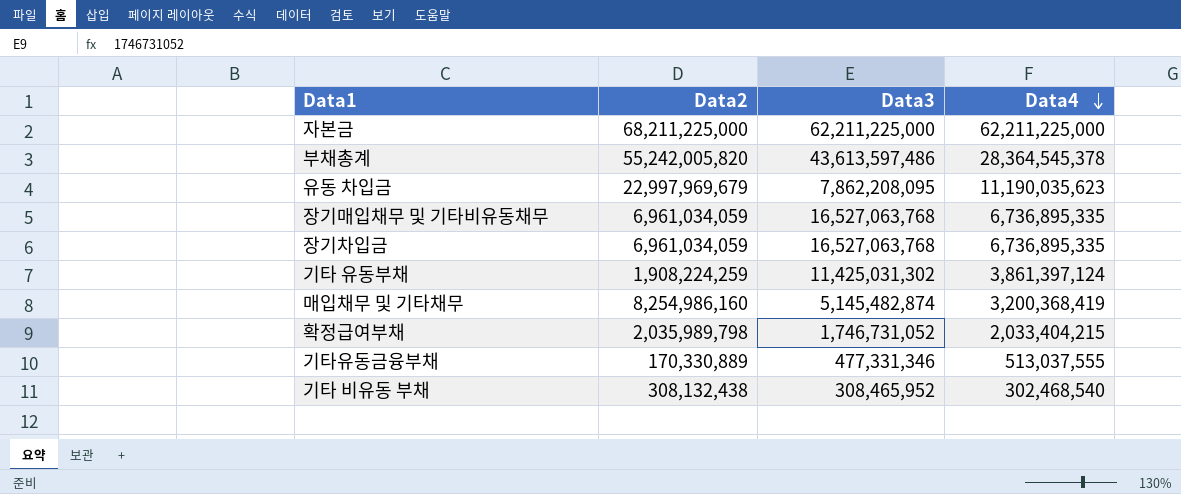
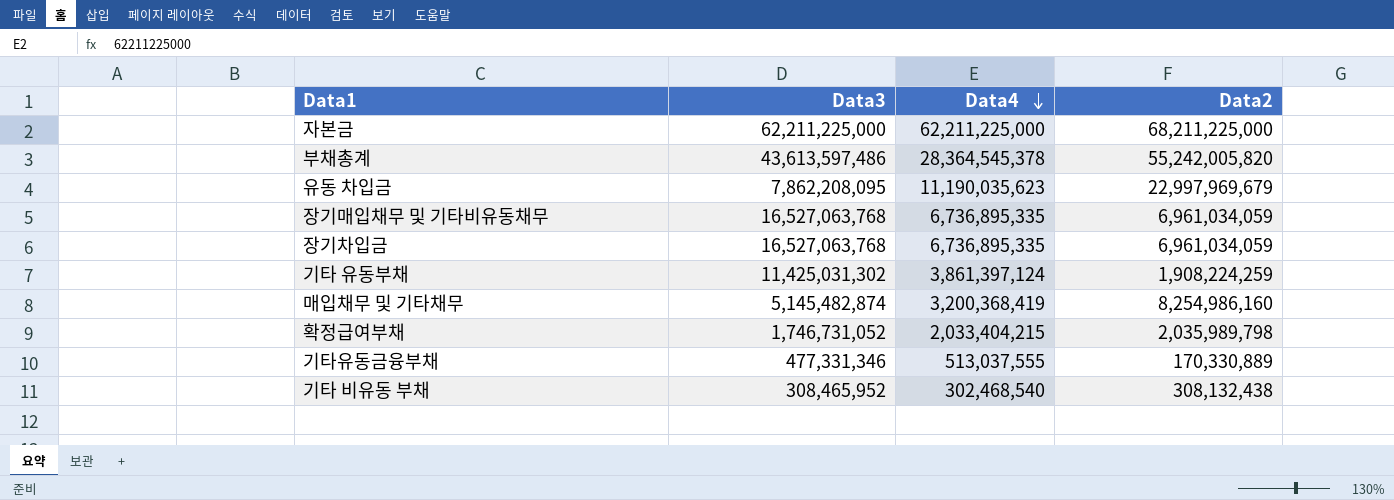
column Data2 | position: 2 -> 4

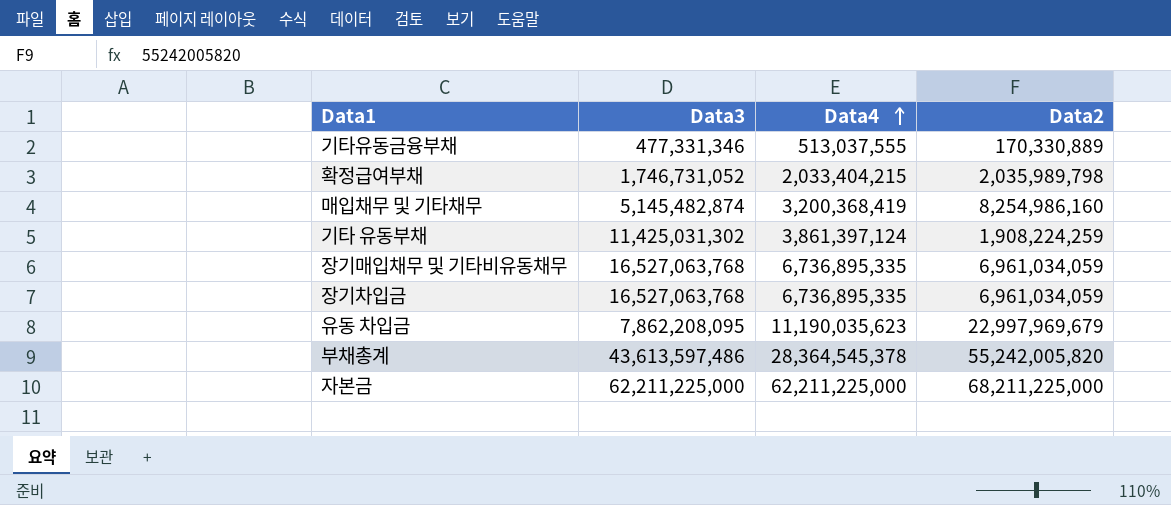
row order: Data4 descending -> Data4 ascending
row 기타 비유동 부채: 308,465,952 | 302,468,540 | 308,132,438 -> none

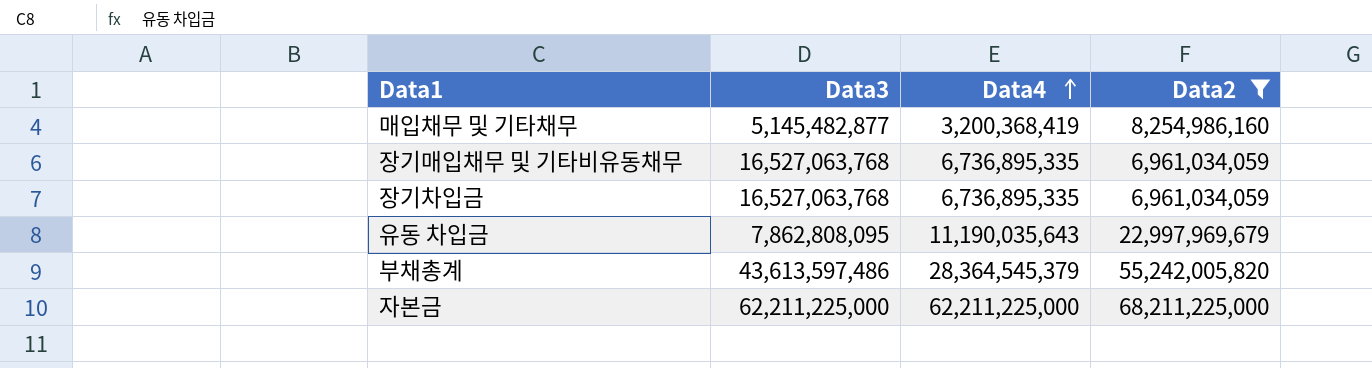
filter: none -> Data2 >= 6,961,034,059
매입채무 및 기타채무 | Data3: 5,145,482,874 -> 5,145,482,877
유동 차입금 | Data3: 7,862,208,095 -> 7,862,808,095
유동 차입금 | Data4: 11,190,035,623 -> 11,190,035,643
부채총계 | Data4: 28,364,545,378 -> 28,364,545,379

